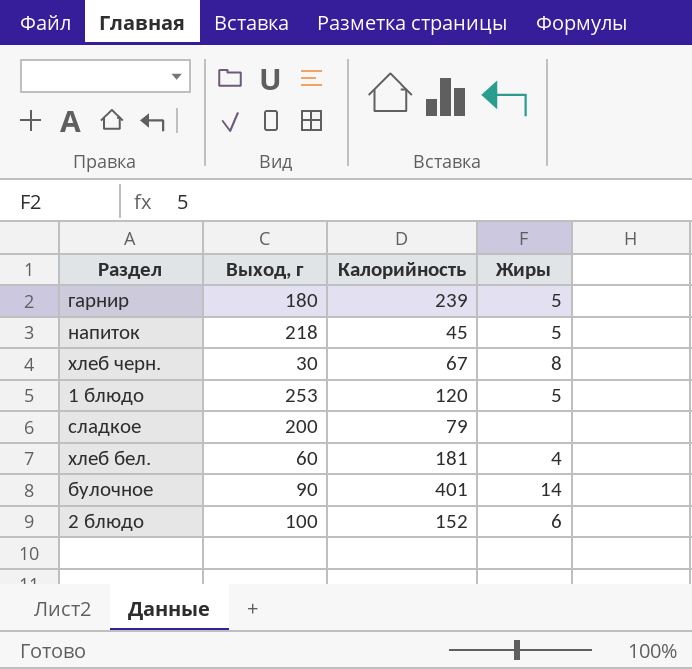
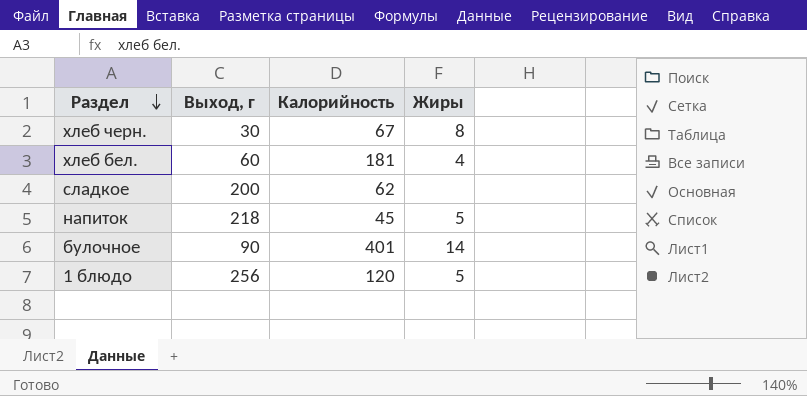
row order: none -> Раздел descending
row гарнир: 180 | 239 | 5 -> none
row 2 блюдо: 100 | 152 | 6 -> none
сладкое | Калорийность: 79 -> 62
1 блюдо | Выход, г: 253 -> 256

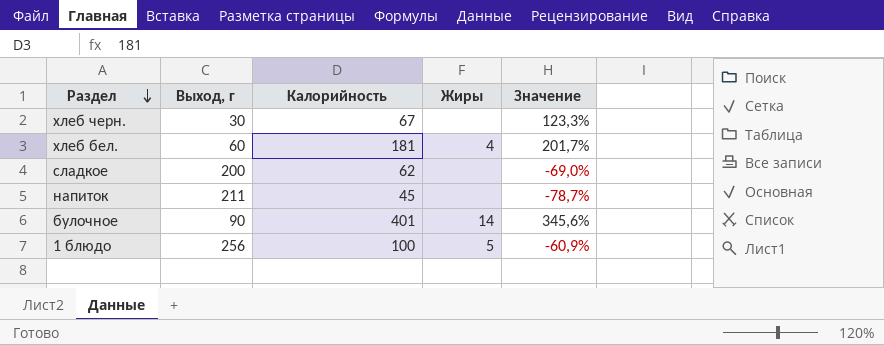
column Значение | formula: none -> ([Калорийность] - [Выход, г]) / [Выход, г]
хлеб черн. | Жиры: 8 -> none
напиток | Выход, г: 218 -> 211
напиток | Жиры: 5 -> none
1 блюдо | Калорийность: 120 -> 100

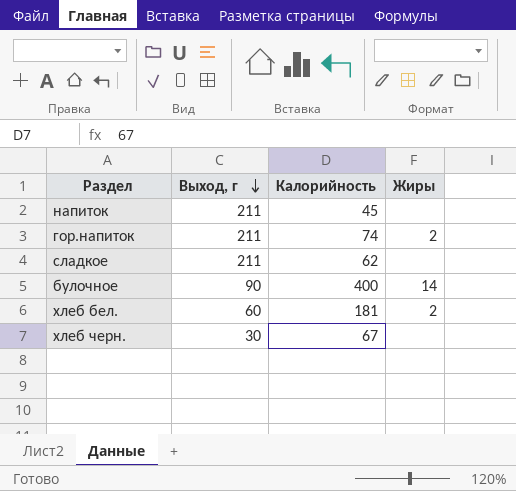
row order: Раздел descending -> Выход, г descending
column Значение | formula: ([Калорийность] - [Выход, г]) / [Выход, г] -> none
row 1 блюдо: 256 | 100 | 5 | -60,9% -> none
row гор.напиток: none -> 211 | 74 | 2
сладкое | Выход, г: 200 -> 211
булочное | Калорийность: 401 -> 400
хлеб бел. | Жиры: 4 -> 2

